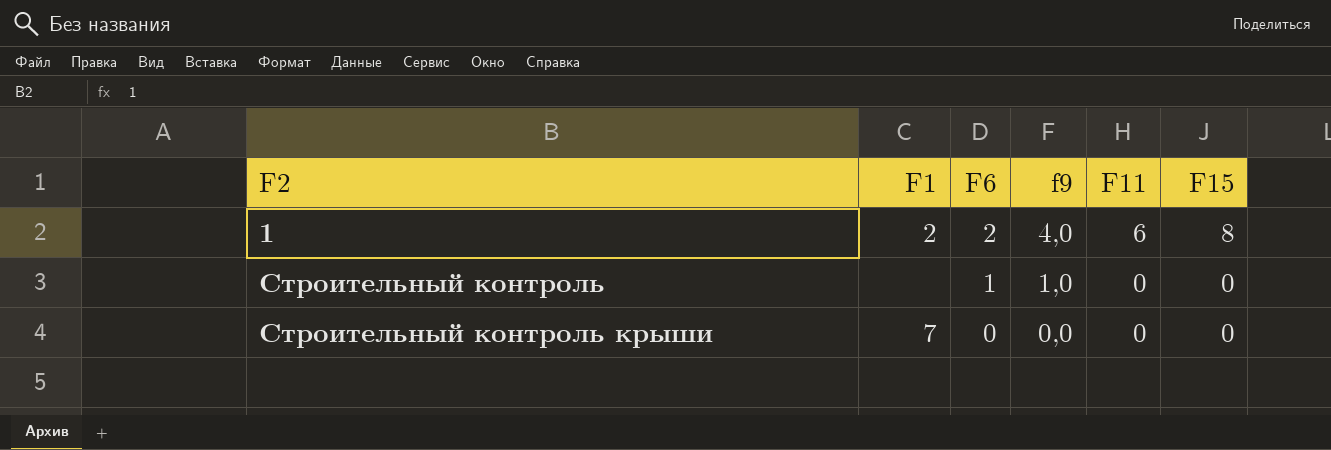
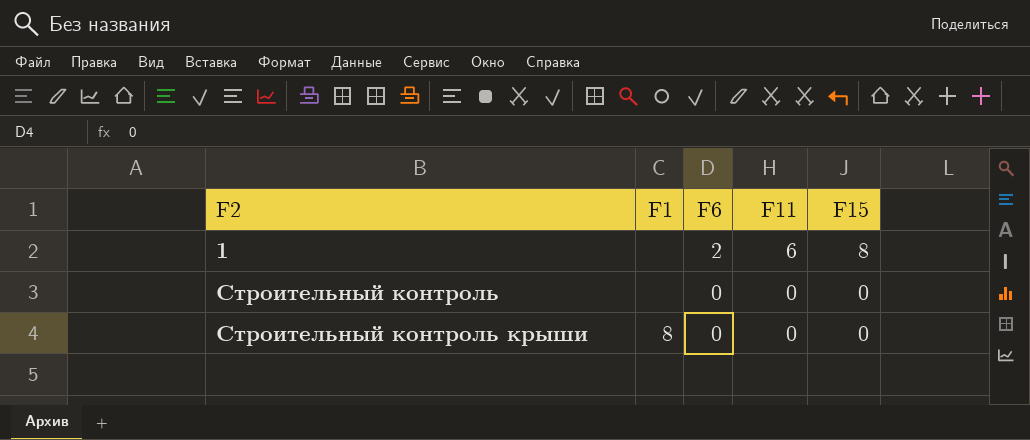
column f9 | position: 4 -> none
1 | F1: 2 -> none
Строительный контроль | F6: 1 -> 0
Строительный контроль крыши | F1: 7 -> 8

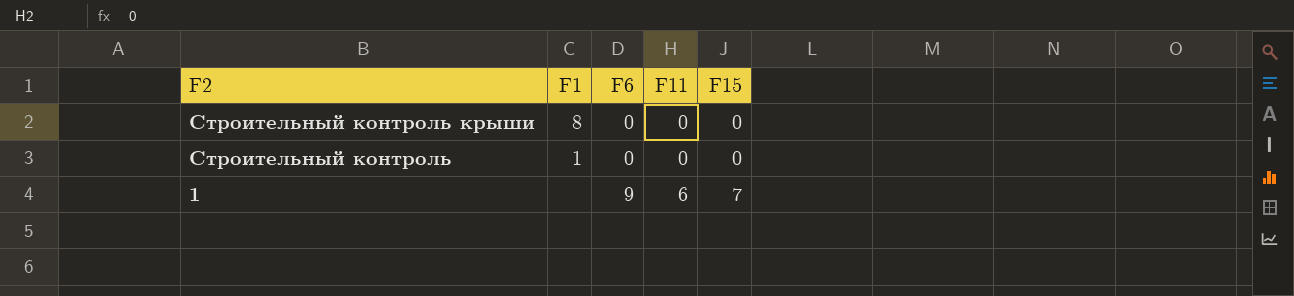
row order: F2 ascending -> F2 descending
Строительный контроль | F1: none -> 1
1 | F6: 2 -> 9
1 | F15: 8 -> 7

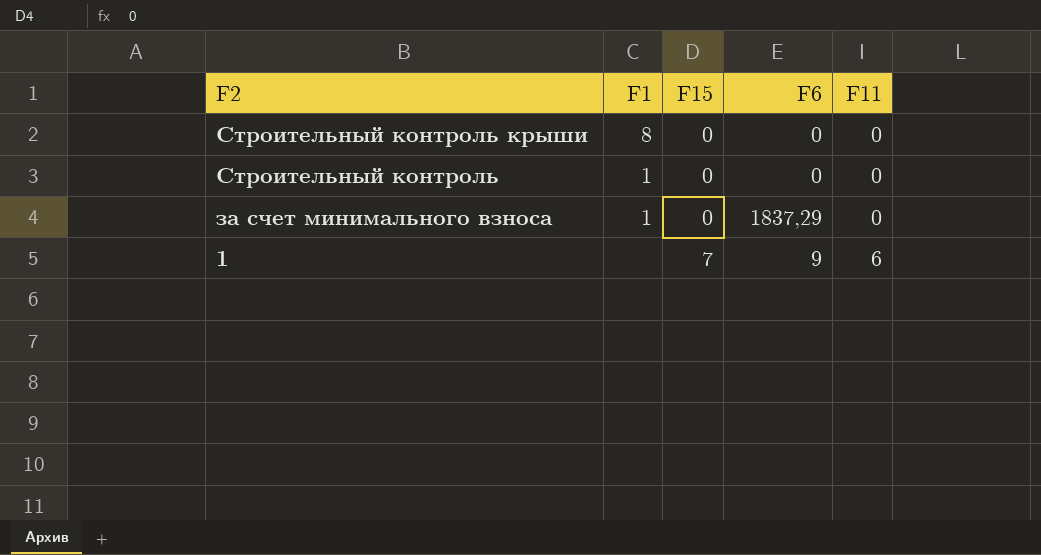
column F15 | position: 5 -> 3
row за счет минимального взноса: none -> 1 | 0 | 1837,29 | 0

